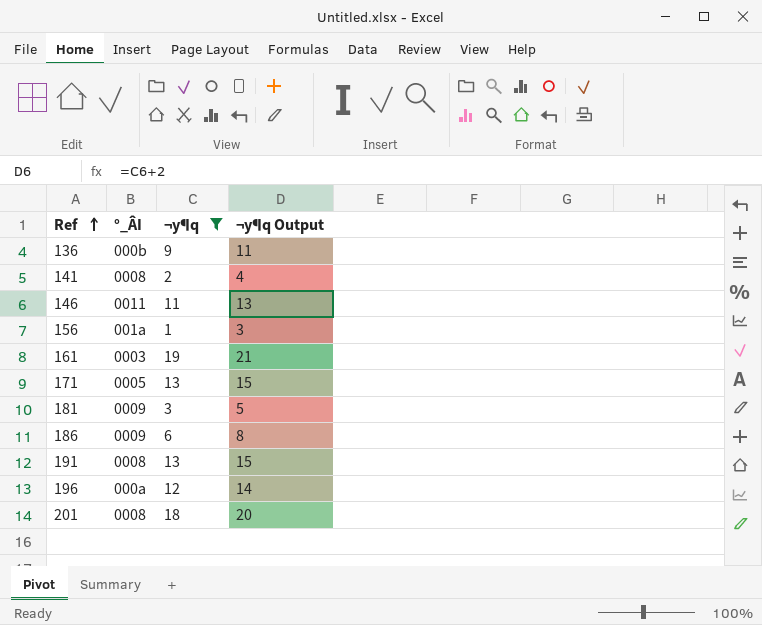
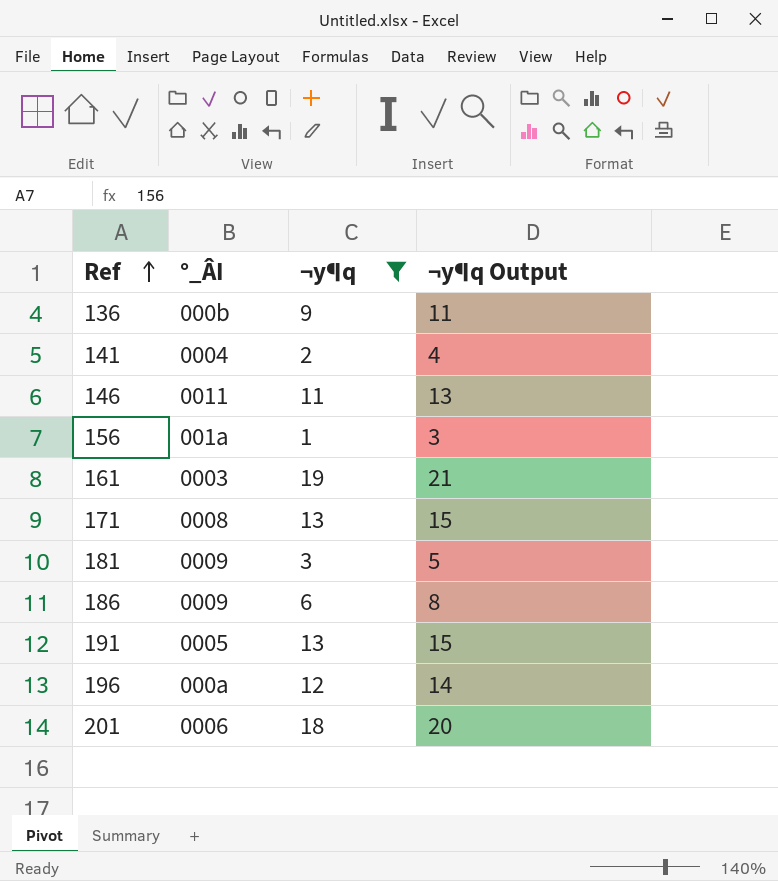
141 | °_ÂI: 0008 -> 0004
171 | °_ÂI: 0005 -> 0008
191 | °_ÂI: 0008 -> 0005
201 | °_ÂI: 0008 -> 0006

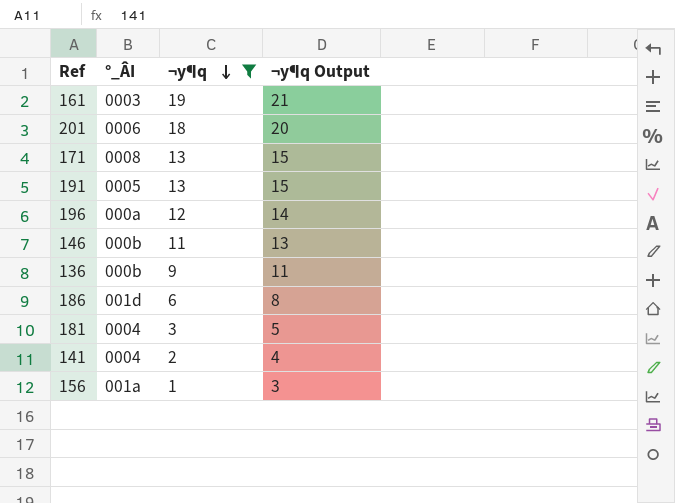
row order: Ref ascending -> ¬y¶q descending
146 | °_ÂI: 0011 -> 000b
186 | °_ÂI: 0009 -> 001d
181 | °_ÂI: 0009 -> 0004

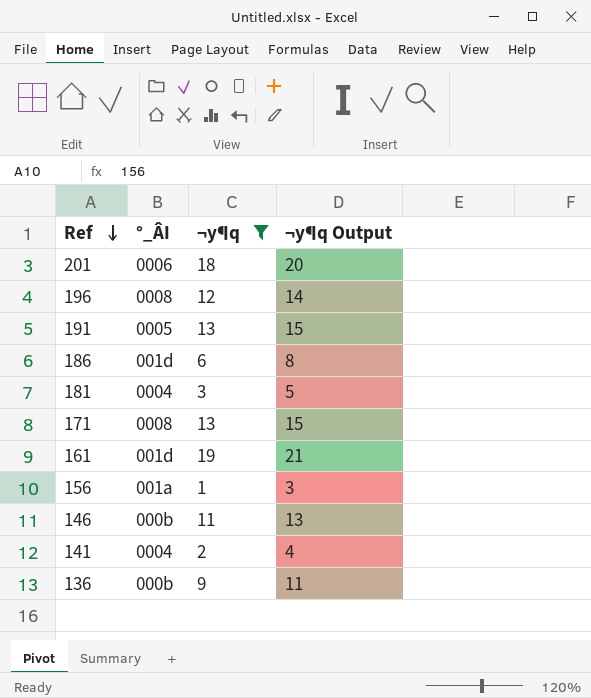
row order: ¬y¶q descending -> Ref descending
196 | °_ÂI: 000a -> 0008
161 | °_ÂI: 0003 -> 001d

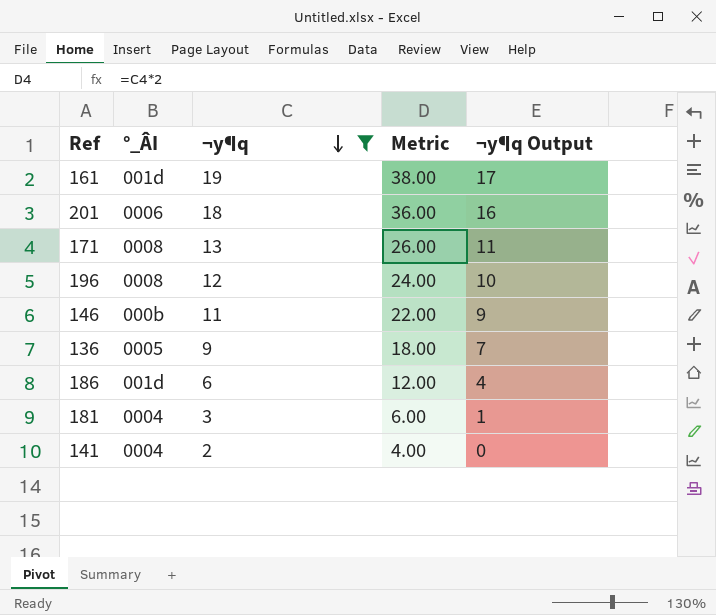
row order: Ref descending -> ¬y¶q descending
column Metric | formula: none -> [¬y¶q] * 2
column ¬y¶q Output | formula: [¬y¶q] + 2 -> [¬y¶q] - 2
row 191: 0005 | 13 | 15 -> none
row 156: 001a | 1 | 3 -> none
136 | °_ÂI: 000b -> 0005

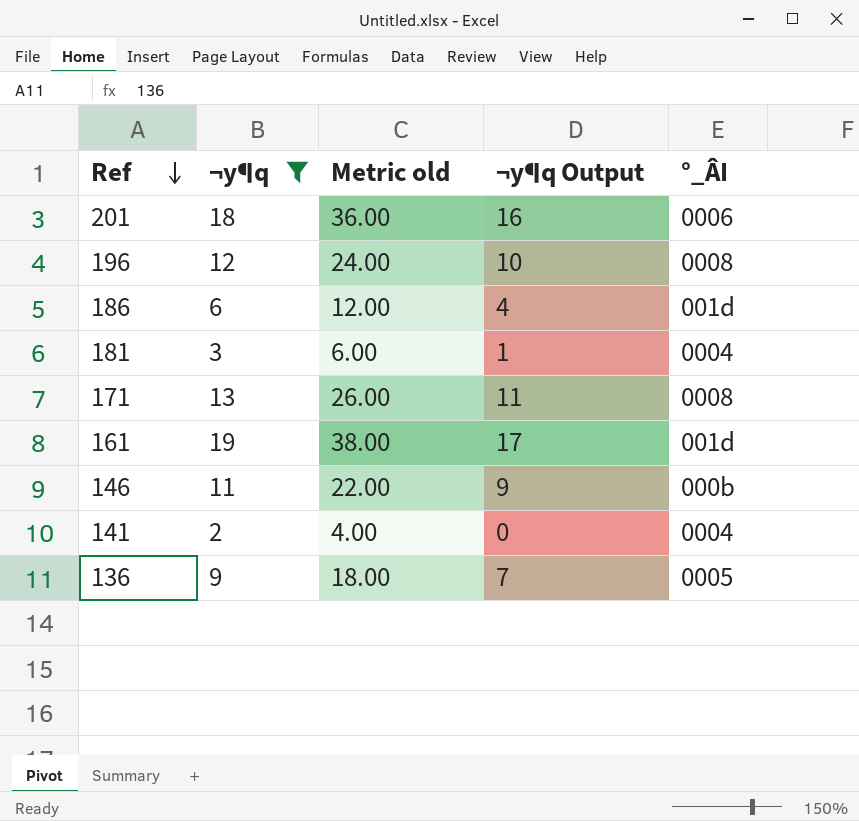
row order: ¬y¶q descending -> Ref descending
column name: Metric -> Metric old
column °_ÂI | position: 2 -> 5

